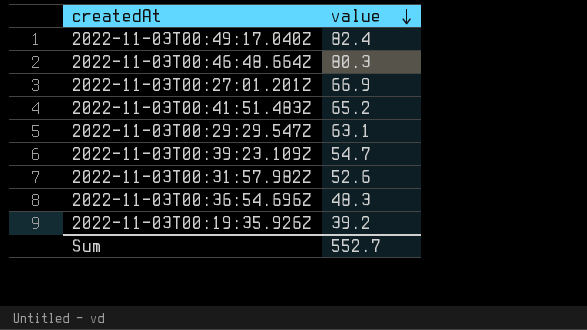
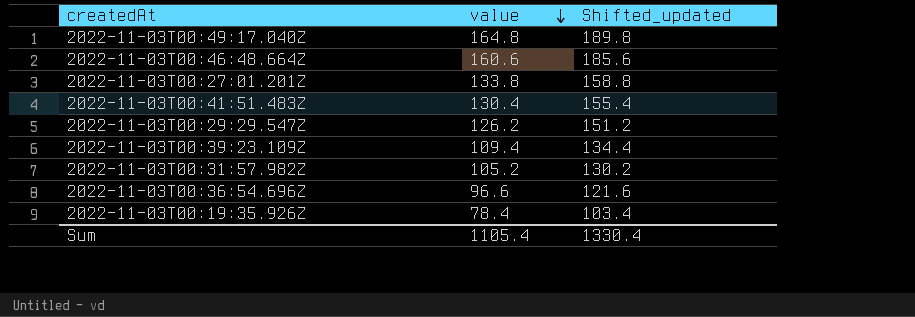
column Shifted_updated | formula: none -> [value] + 25
2022-11-03T00:49:17.040Z | value: 82.4 -> 164.8
2022-11-03T00:46:48.664Z | value: 80.3 -> 160.6
2022-11-03T00:27:01.201Z | value: 66.9 -> 133.8
2022-11-03T00:41:51.483Z | value: 65.2 -> 130.4
2022-11-03T00:29:29.547Z | value: 63.1 -> 126.2
2022-11-03T00:39:23.109Z | value: 54.7 -> 109.4
2022-11-03T00:31:57.982Z | value: 52.6 -> 105.2
2022-11-03T00:36:54.696Z | value: 48.3 -> 96.6
2022-11-03T00:19:35.926Z | value: 39.2 -> 78.4
Sum | value: 552.7 -> 1105.4

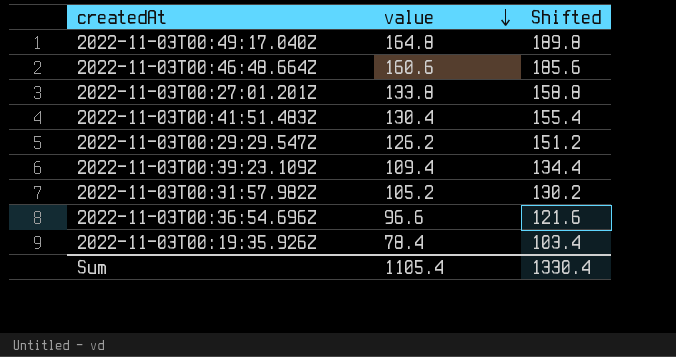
column name: Shifted_updated -> Shifted

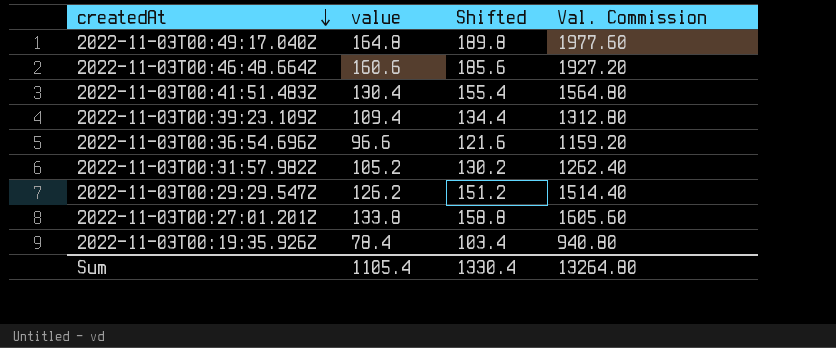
row order: value descending -> createdAt descending
column Val. Commission | formula: none -> [value] * 12

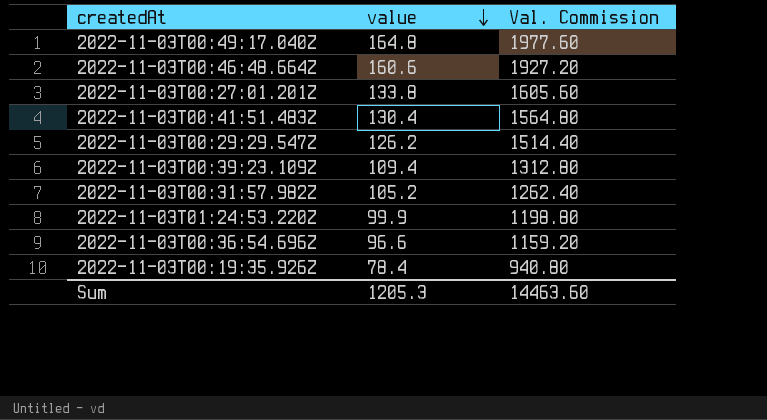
row order: createdAt descending -> value descending
column Shifted | formula: [value] + 25 -> none
row 2022-11-03T01:24:53.220Z: none -> 99.9 | 1198.80
Sum | value: 1105.4 -> 1205.3
Sum | Val. Commission: 13264.80 -> 14463.60

